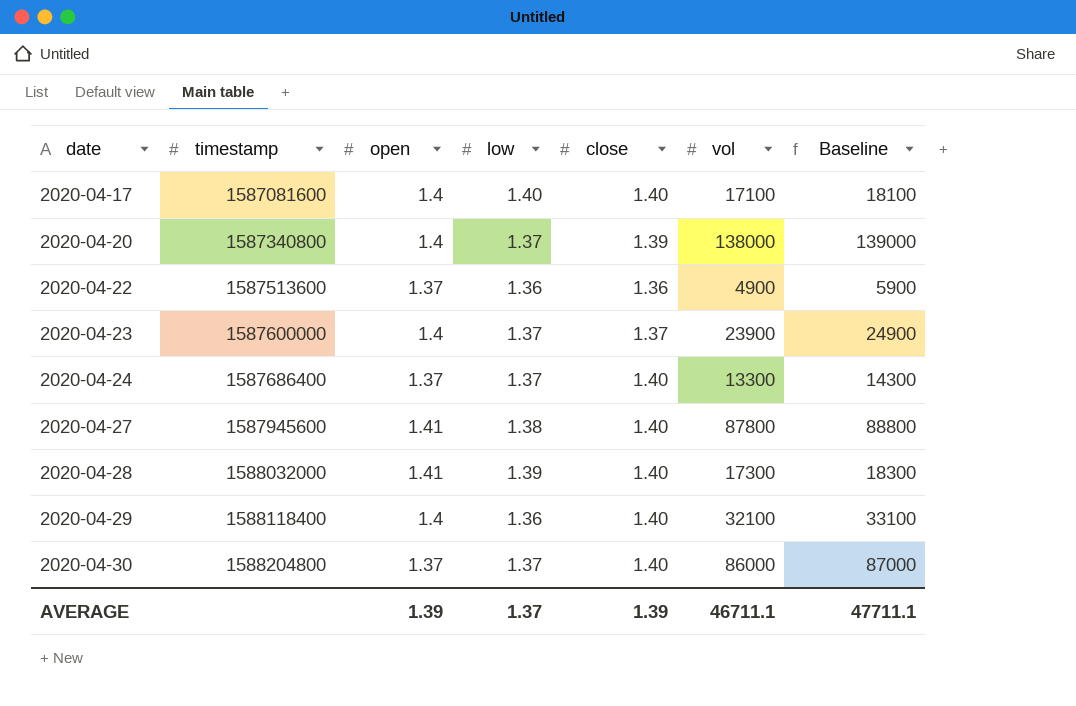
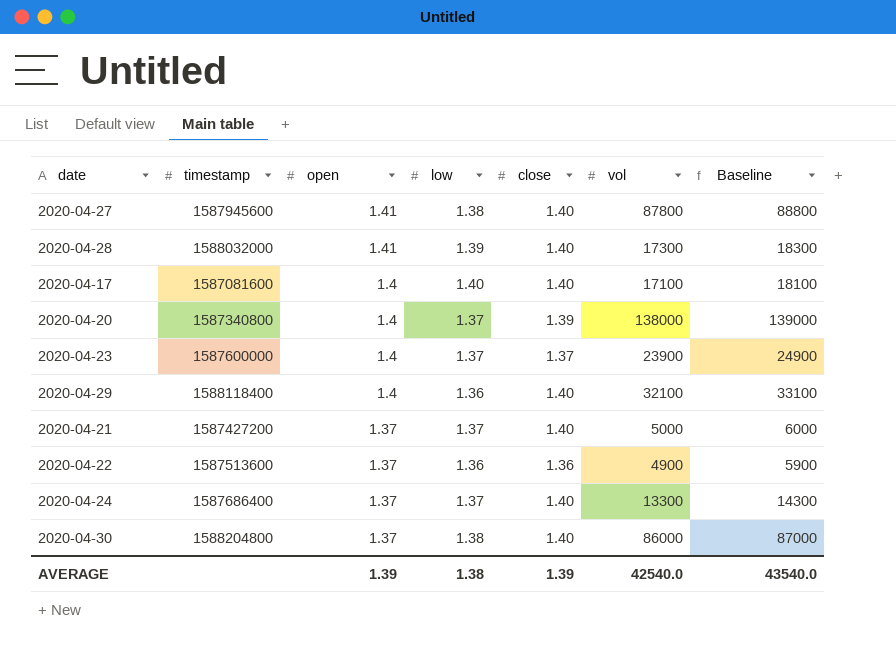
row order: date ascending -> open descending
row 2020-04-21: none -> 1587427200 | 1.37 | 1.37 | 1.40 | 5000 | 6000
2020-04-30 | low: 1.37 -> 1.38
AVERAGE | low: 1.37 -> 1.38
AVERAGE | vol: 46711.1 -> 42540.0
AVERAGE | Baseline: 47711.1 -> 43540.0

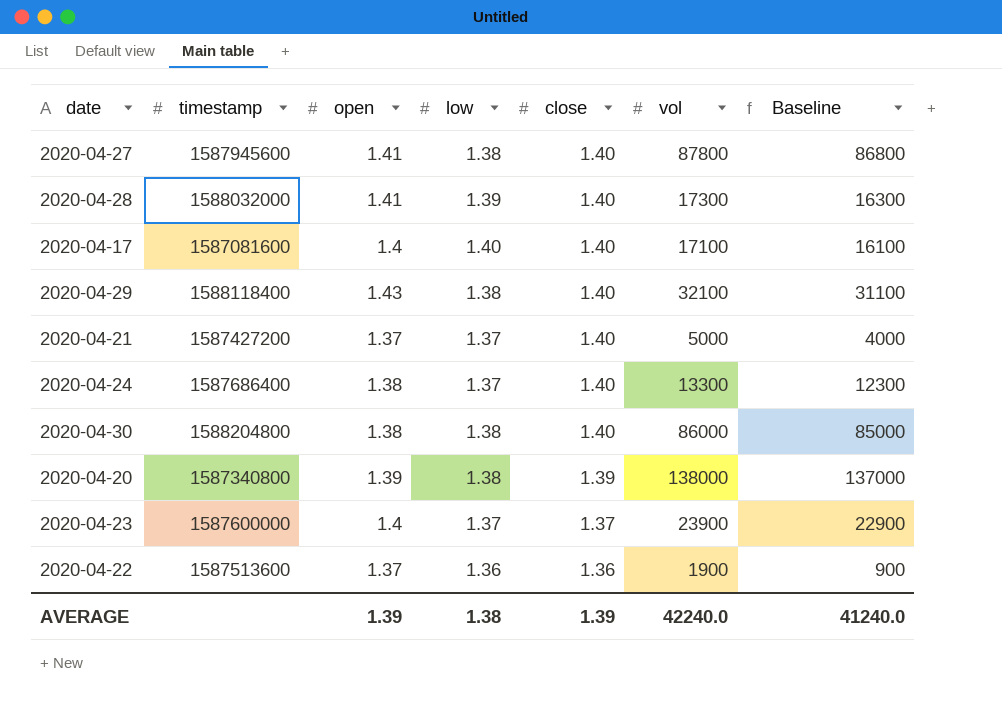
row order: open descending -> close descending
column Baseline | formula: [vol] + 1000 -> [vol] - 1000
2020-04-29 | open: 1.4 -> 1.43
2020-04-29 | low: 1.36 -> 1.38
2020-04-24 | open: 1.37 -> 1.38
2020-04-30 | open: 1.37 -> 1.38
2020-04-20 | open: 1.4 -> 1.39
2020-04-20 | low: 1.37 -> 1.38
2020-04-22 | vol: 4900 -> 1900
AVERAGE | vol: 42540.0 -> 42240.0
AVERAGE | Baseline: 43540.0 -> 41240.0

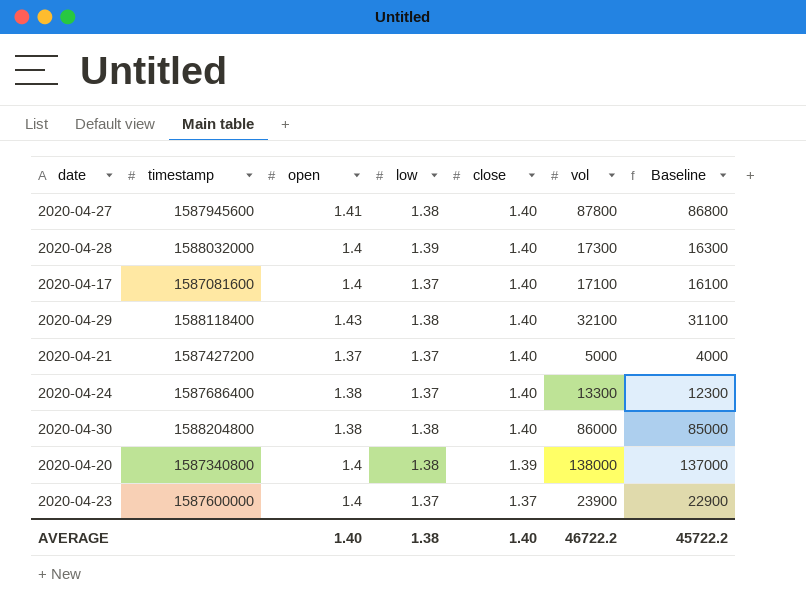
row 2020-04-22: 1587513600 | 1.37 | 1.36 | 1.36 | 1900 | 900 -> none
2020-04-28 | open: 1.41 -> 1.4
2020-04-17 | low: 1.40 -> 1.37
2020-04-20 | open: 1.39 -> 1.4
AVERAGE | open: 1.39 -> 1.40
AVERAGE | close: 1.39 -> 1.40
AVERAGE | vol: 42240.0 -> 46722.2
AVERAGE | Baseline: 41240.0 -> 45722.2

